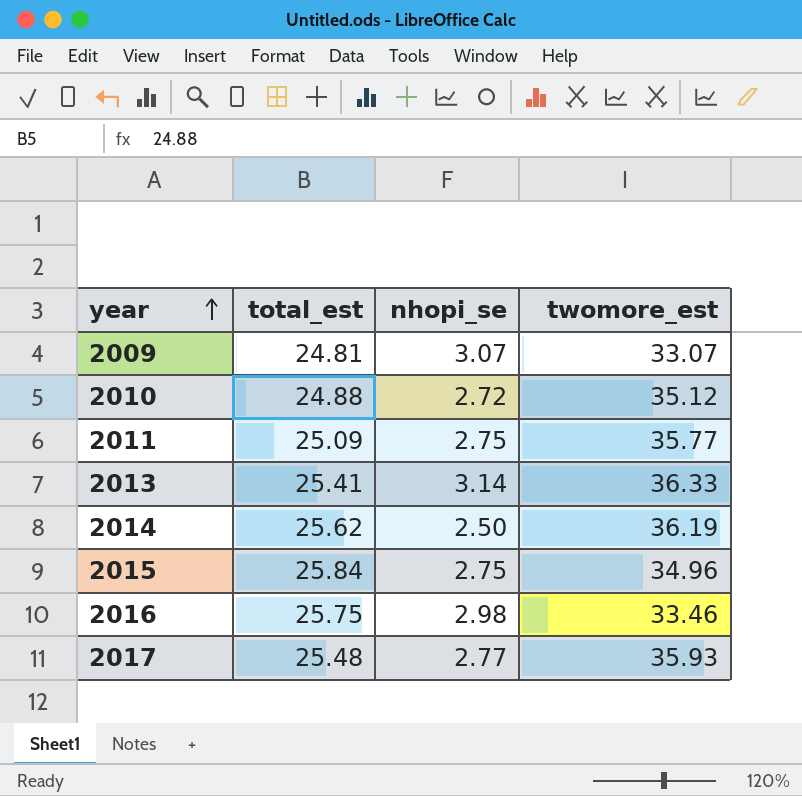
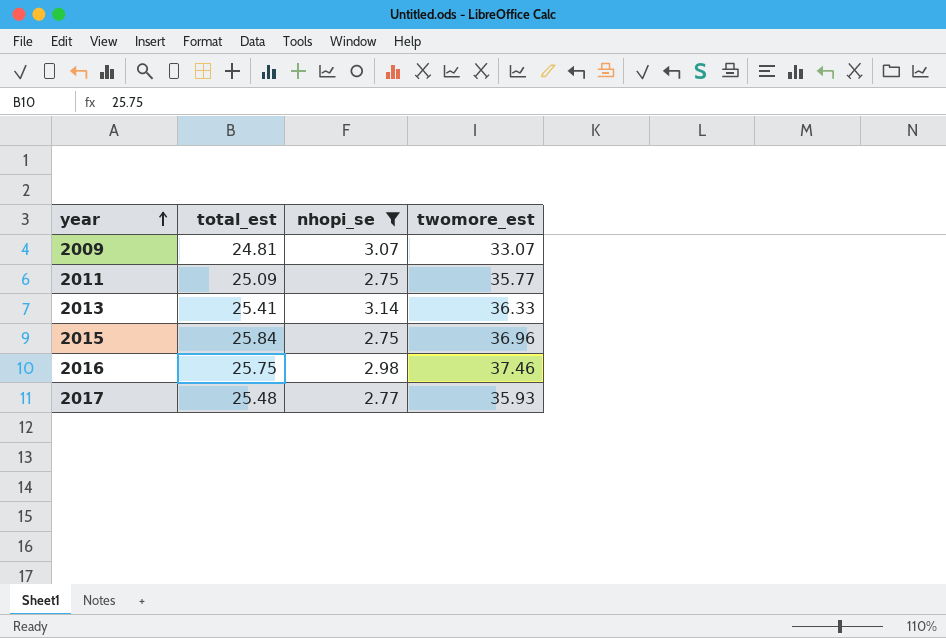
filter: none -> nhopi_se >= 2.75
2015 | twomore_est: 34.96 -> 36.96
2016 | twomore_est: 33.46 -> 37.46

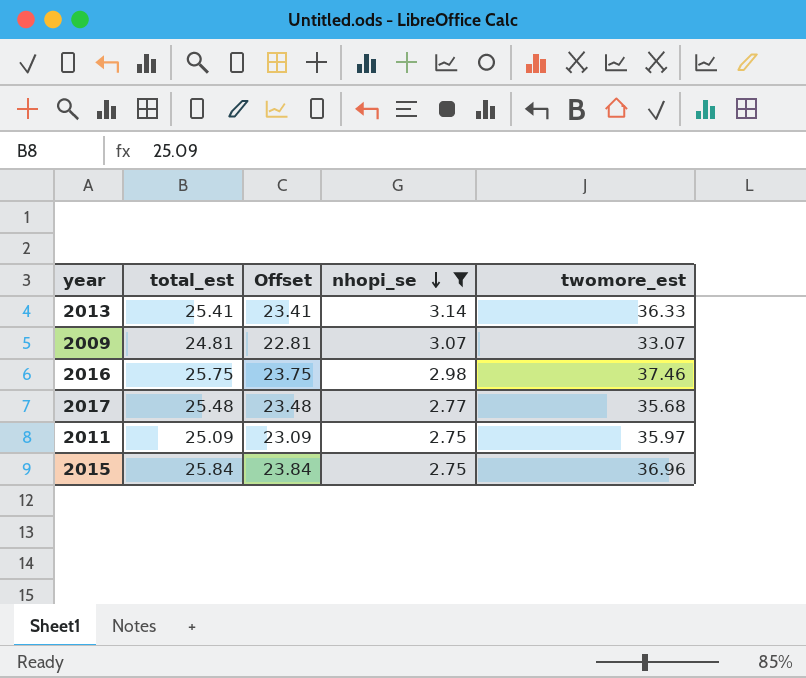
row order: year ascending -> nhopi_se descending
column Offset | formula: none -> [total_est] - 2
2017 | twomore_est: 35.93 -> 35.68
2011 | twomore_est: 35.77 -> 35.97

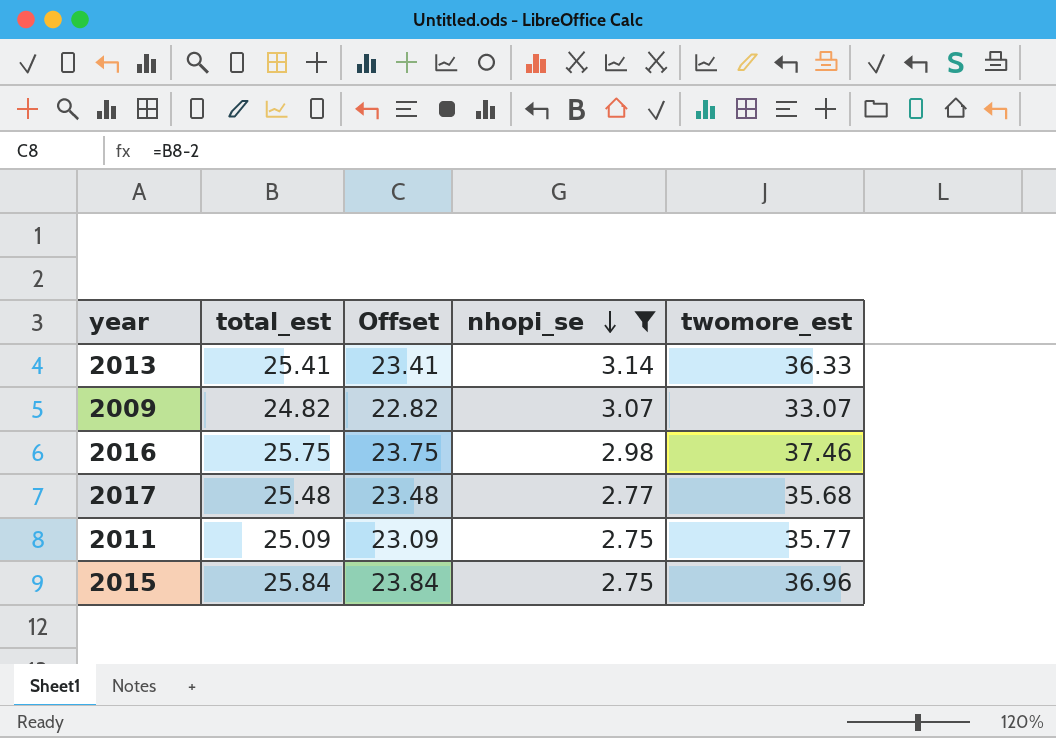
2009 | total_est: 24.81 -> 24.82
2009 | Offset: 22.81 -> 22.82
2011 | twomore_est: 35.97 -> 35.77

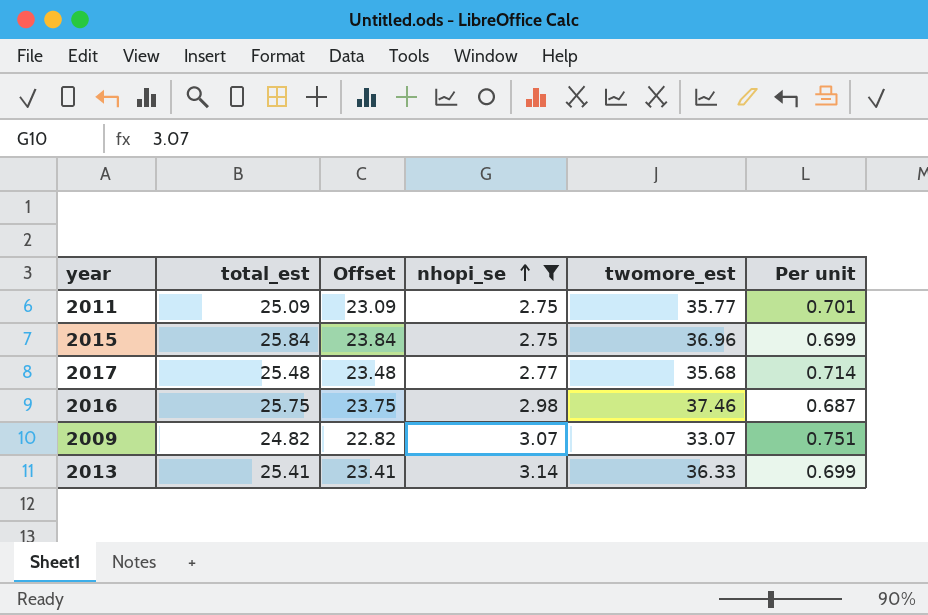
row order: nhopi_se descending -> nhopi_se ascending
column Per unit | formula: none -> [total_est] / [twomore_est]

